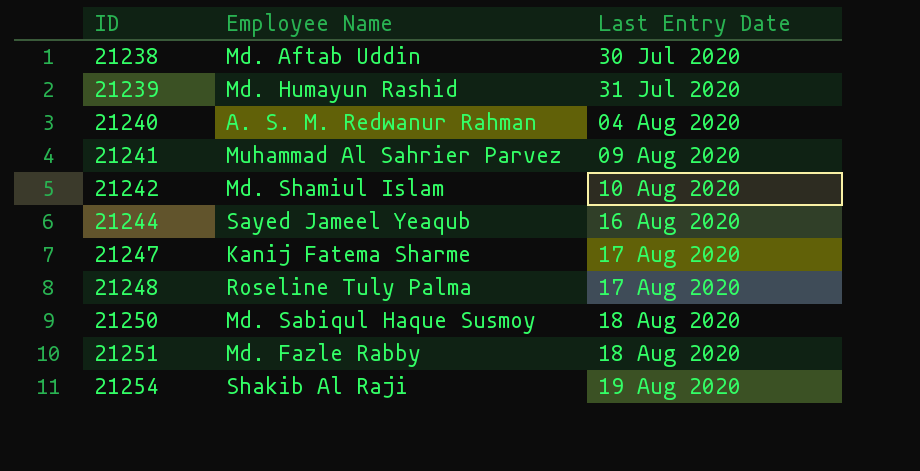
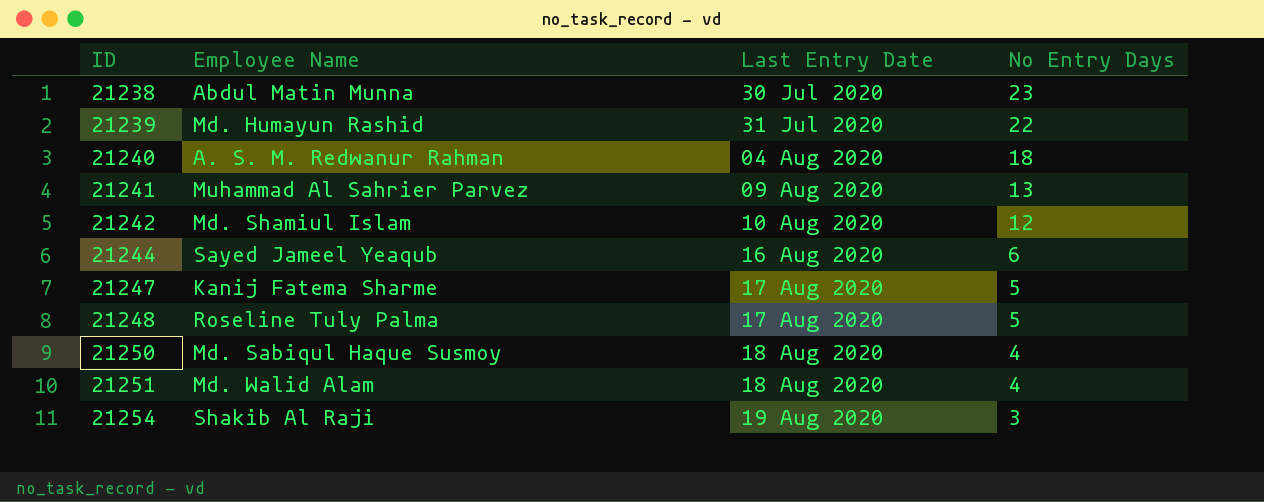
column No Entry Days | position: none -> 4
21238 | Employee Name: Md. Aftab Uddin -> Abdul Matin Munna
21251 | Employee Name: Md. Fazle Rabby -> Md. Walid Alam

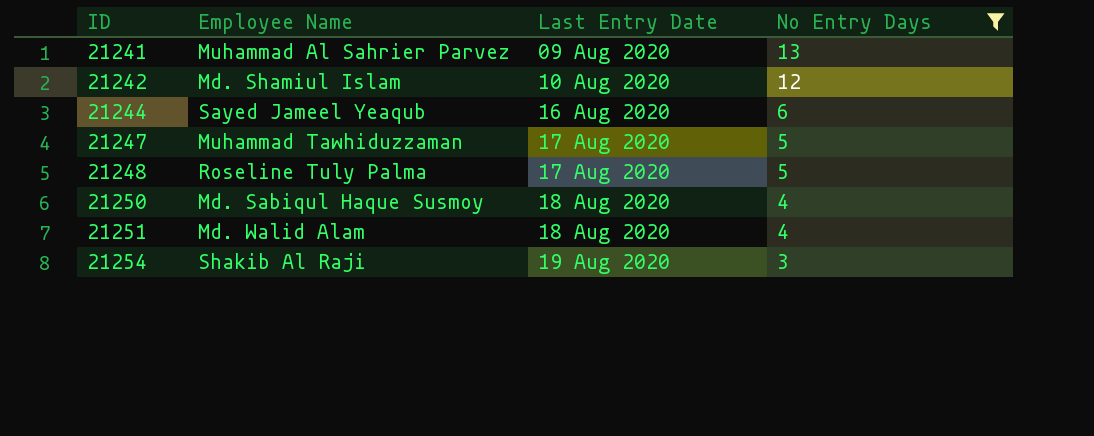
filter: none -> No Entry Days <= 13
21247 | Employee Name: Kanij Fatema Sharme -> Muhammad Tawhiduzzaman

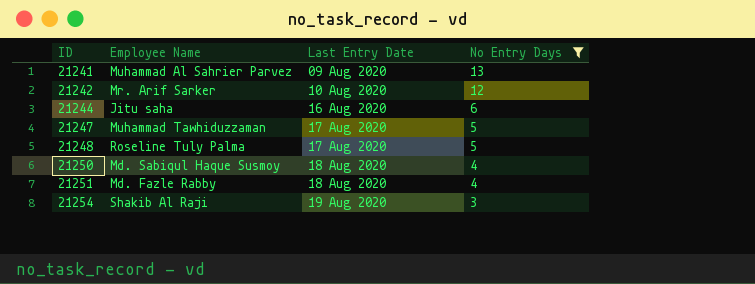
21242 | Employee Name: Md. Shamiul Islam -> Mr. Arif Sarker
21244 | Employee Name: Sayed Jameel Yeaqub -> Jitu saha
21251 | Employee Name: Md. Walid Alam -> Md. Fazle Rabby

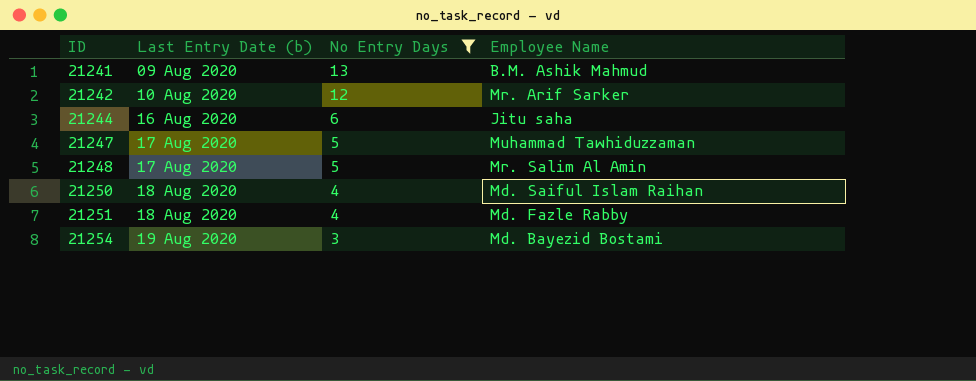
column name: Last Entry Date -> Last Entry Date (b)
column Employee Name | position: 2 -> 4
21241 | Employee Name: Muhammad Al Sahrier Parvez -> B.M. Ashik Mahmud
21248 | Employee Name: Roseline Tuly Palma -> Mr. Salim Al Amin
21250 | Employee Name: Md. Sabiqul Haque Susmoy -> Md. Saiful Islam Raihan
21254 | Employee Name: Shakib Al Raji -> Md. Bayezid Bostami

